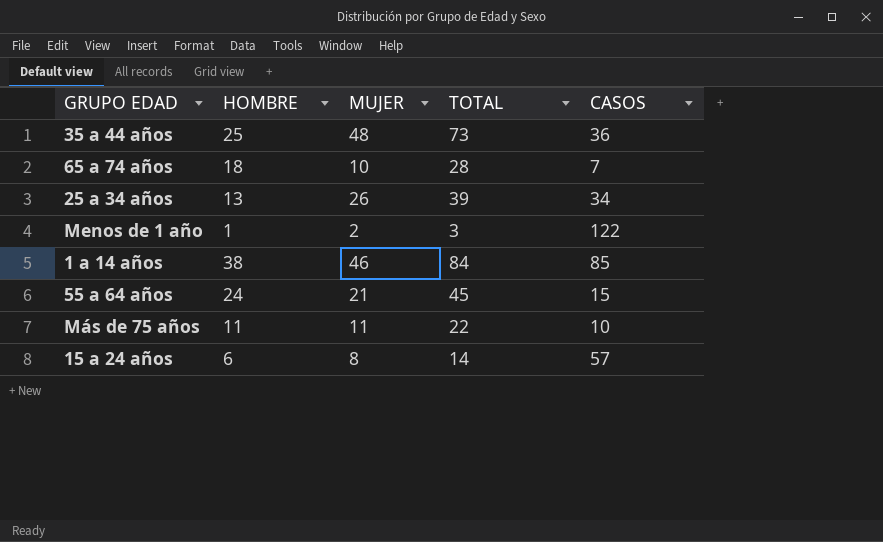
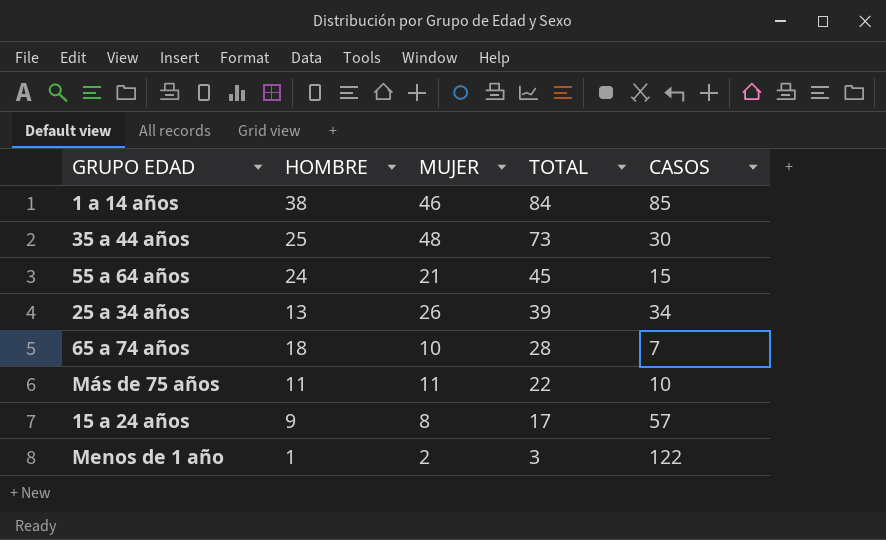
row order: none -> TOTAL descending
35 a 44 años | CASOS: 36 -> 30
15 a 24 años | HOMBRE: 6 -> 9
15 a 24 años | TOTAL: 14 -> 17

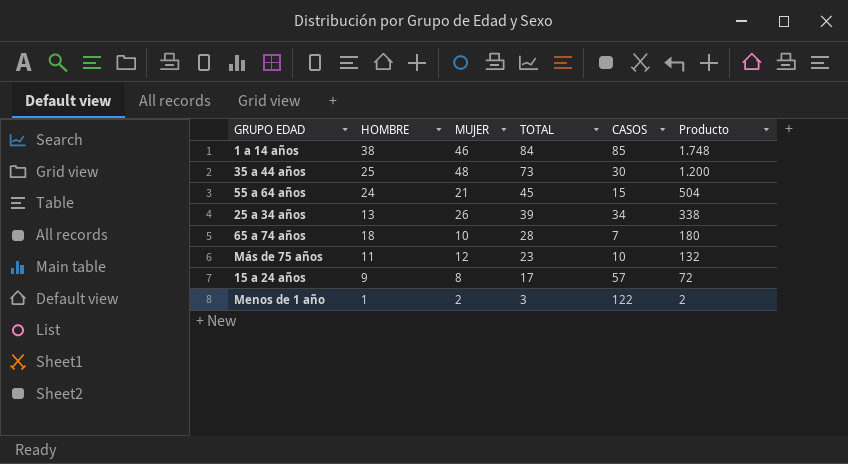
column Producto | formula: none -> [HOMBRE] * [MUJER]
Más de 75 años | MUJER: 11 -> 12
Más de 75 años | TOTAL: 22 -> 23

